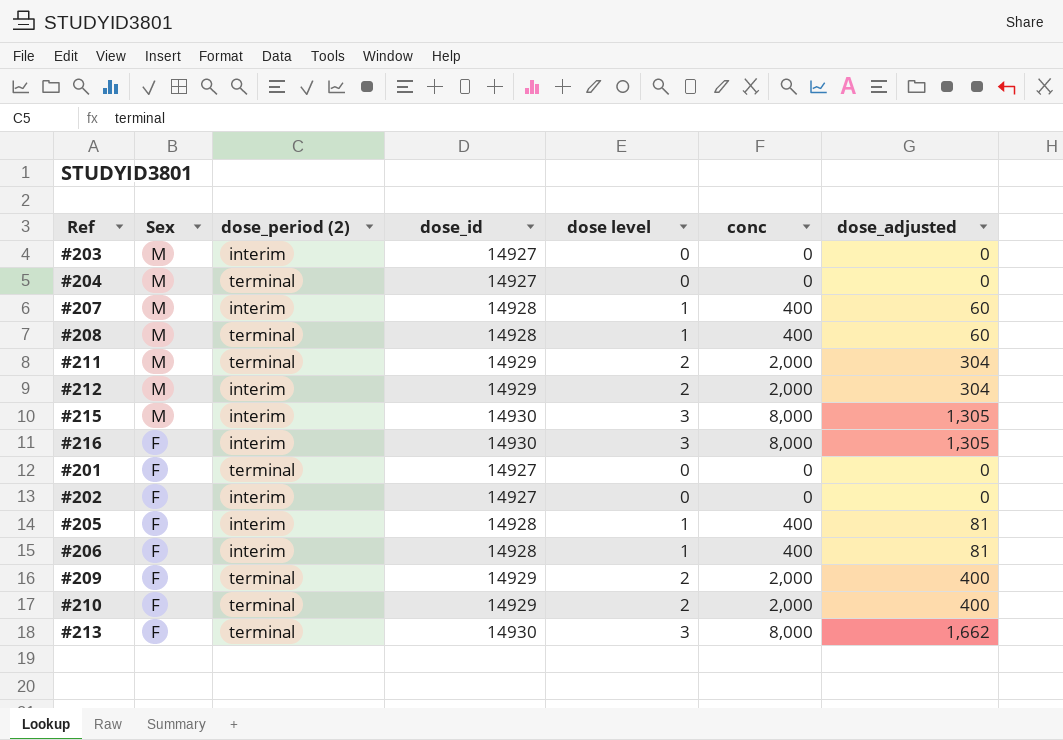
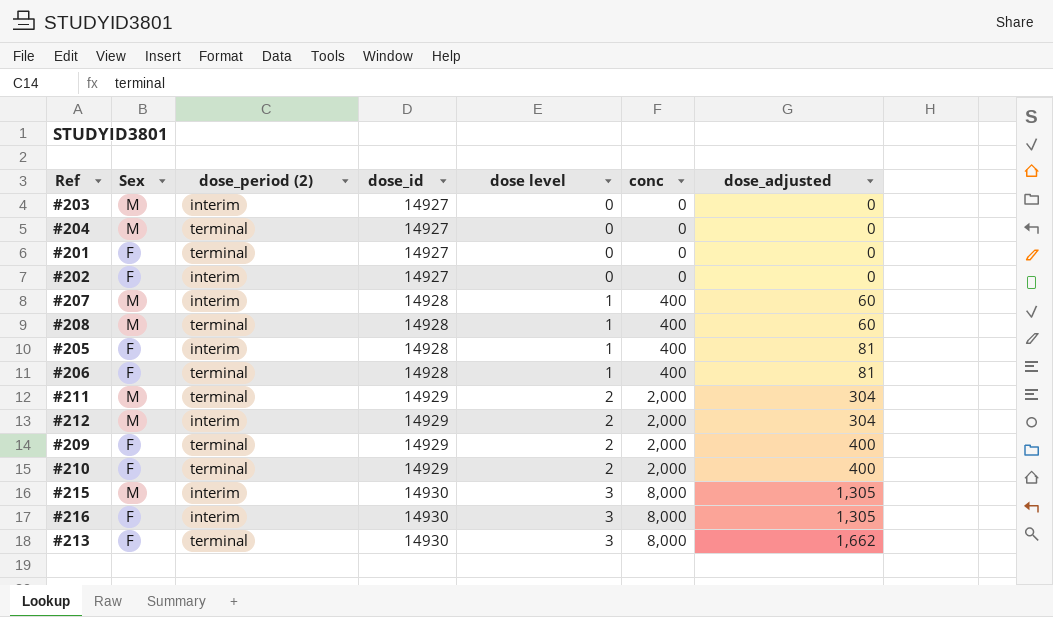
row order: Sex descending -> dose_id ascending
#206 | dose_period (2): interim -> terminal

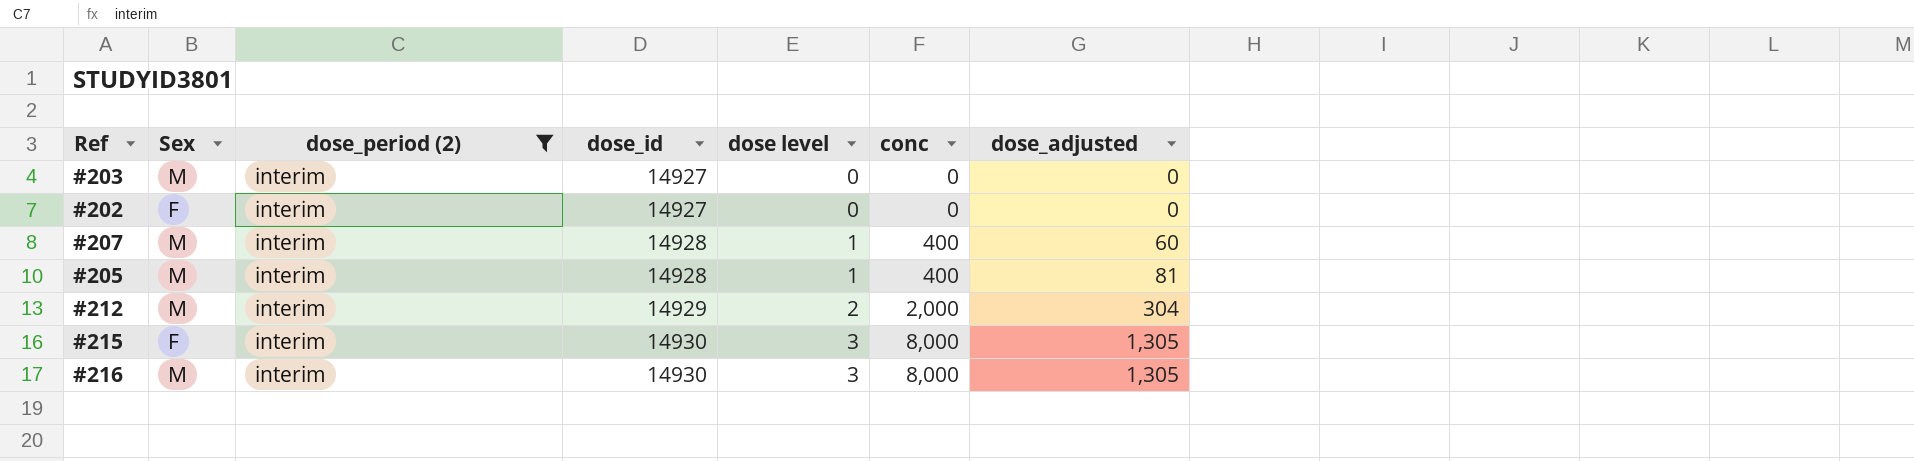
filter: none -> dose_period (2) = interim
#205 | Sex: F -> M
#215 | Sex: M -> F
#216 | Sex: F -> M

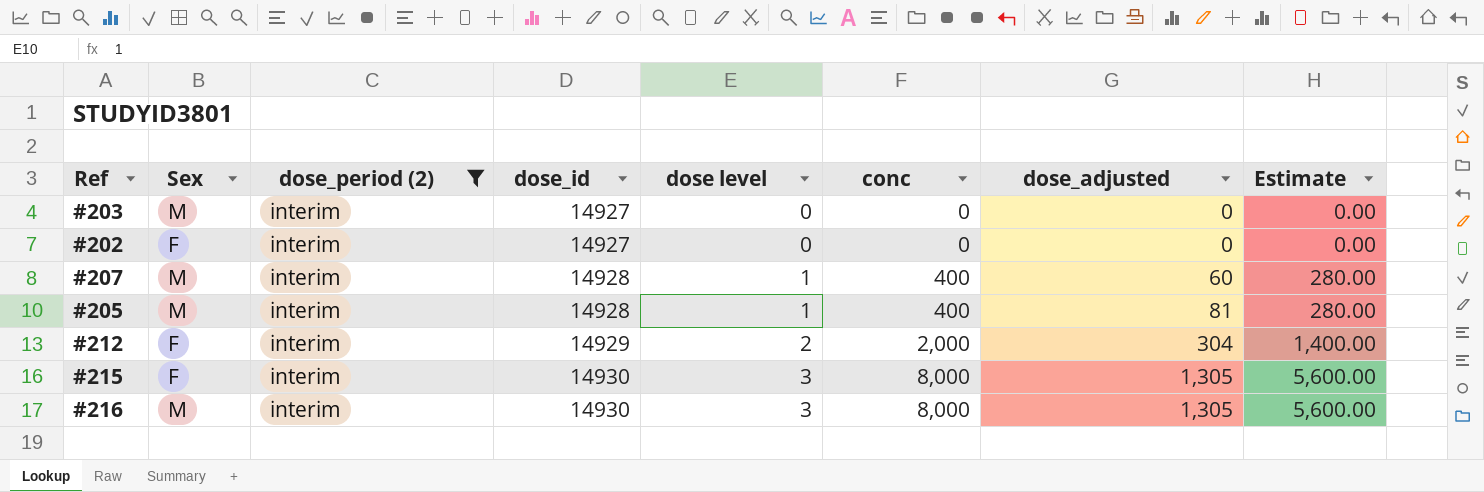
column Estimate | formula: none -> [conc] * 0.7
#212 | Sex: M -> F

